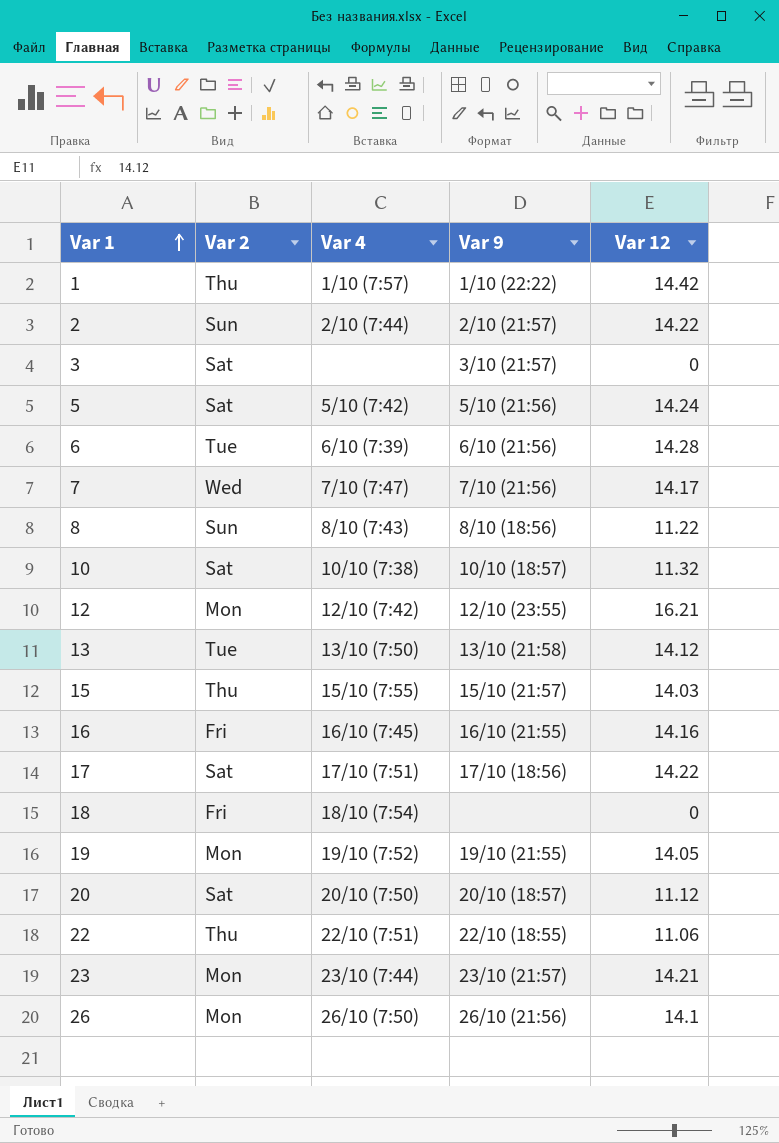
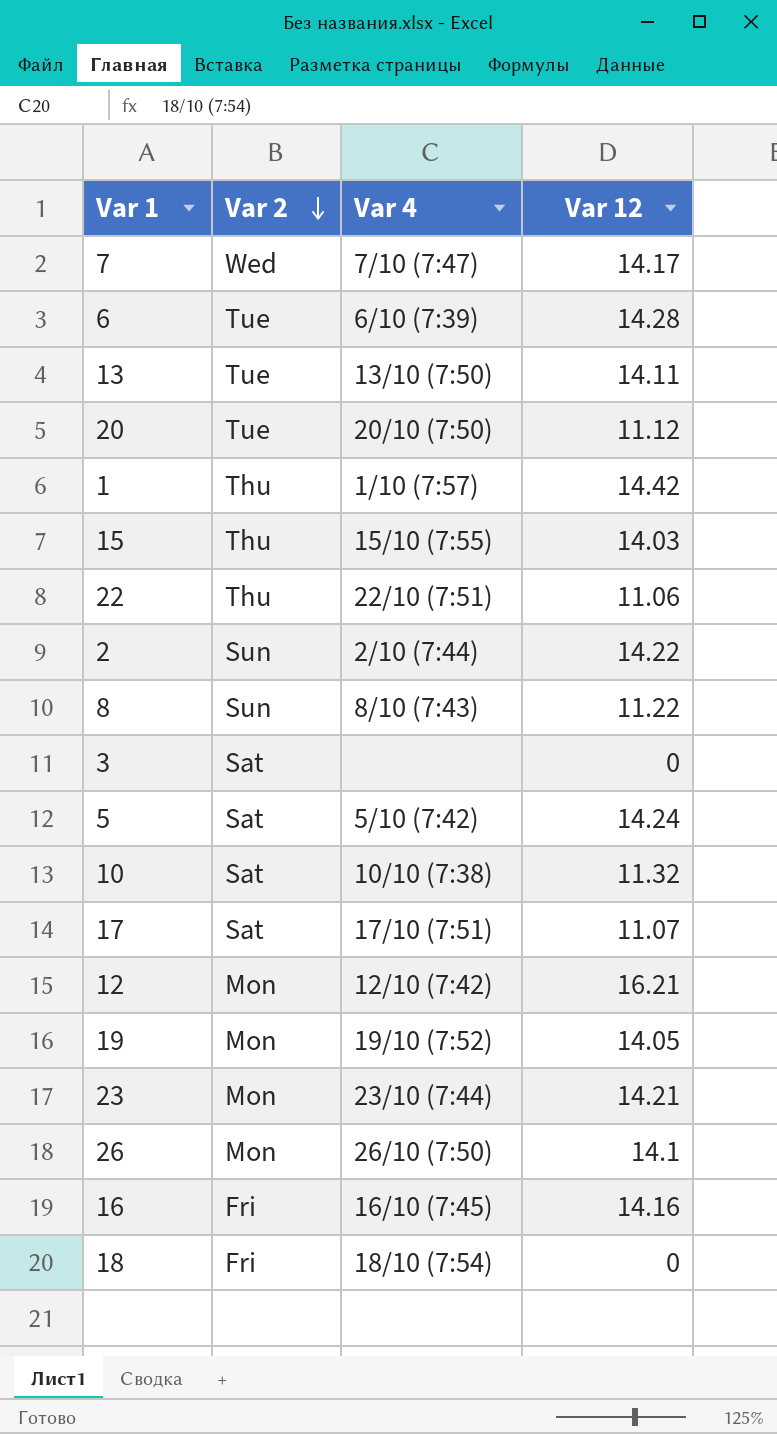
row order: Var 1 ascending -> Var 2 descending
column Var 9 | position: 4 -> none
13 | Var 12: 14.12 -> 14.11
20 | Var 2: Sat -> Tue
17 | Var 12: 14.22 -> 11.07

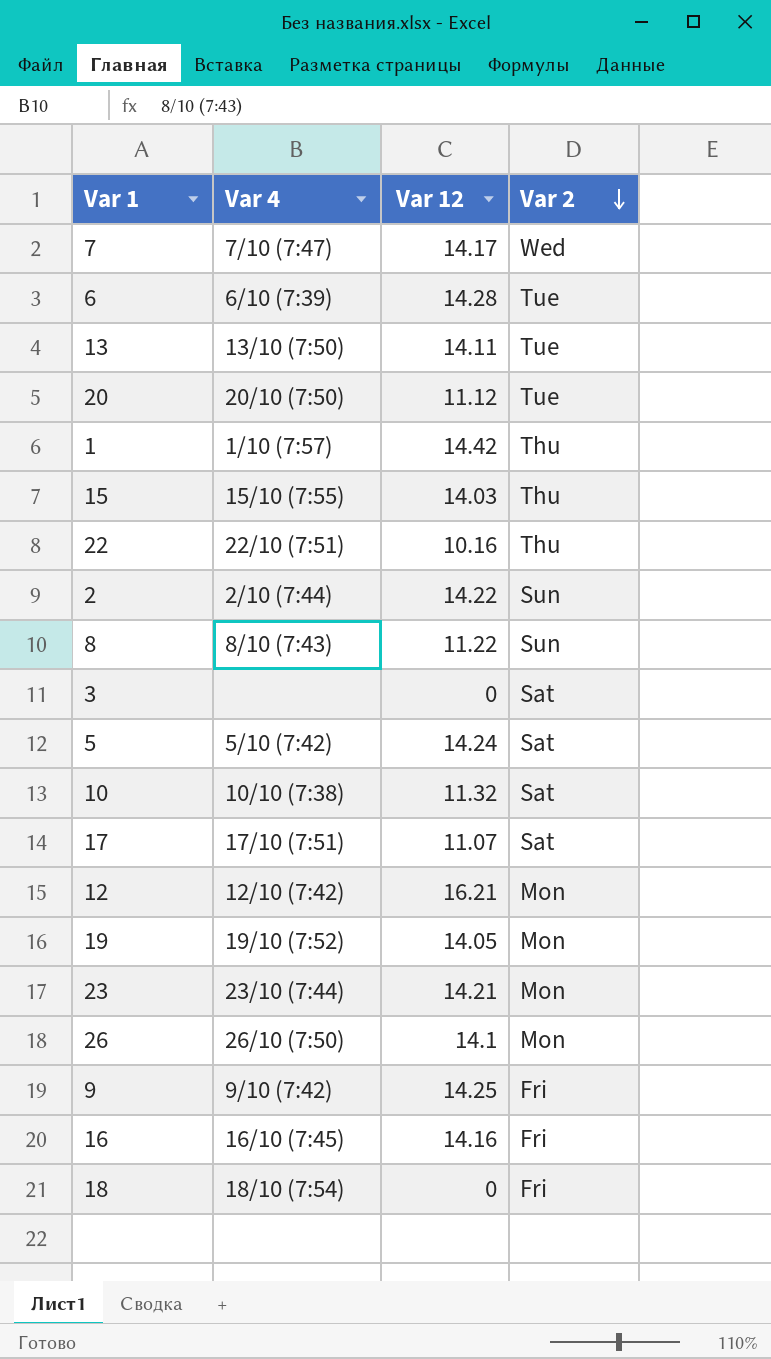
column Var 2 | position: 2 -> 4
22 | Var 12: 11.06 -> 10.16
row 9: none -> 9/10 (7:42) | 14.25 | Fri

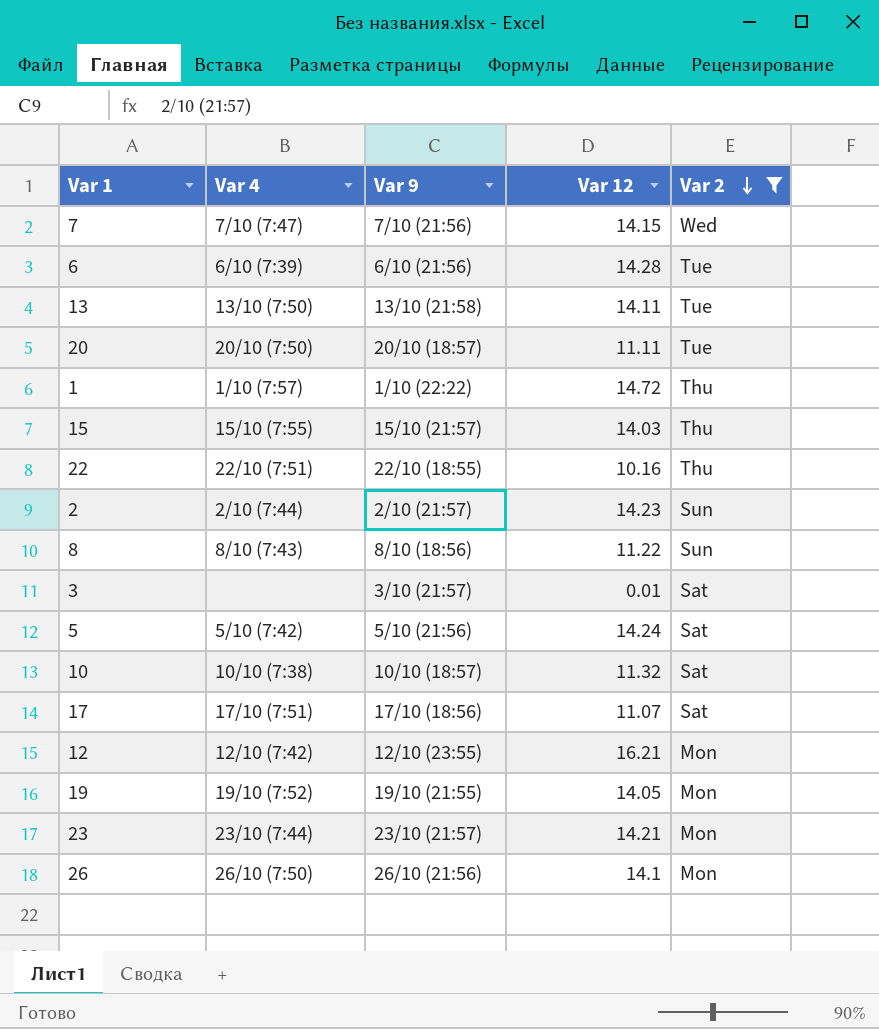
filter: none -> Var 2 != Fri
column Var 9 | position: none -> 3
7 | Var 12: 14.17 -> 14.15
20 | Var 12: 11.12 -> 11.11
1 | Var 12: 14.42 -> 14.72
2 | Var 12: 14.22 -> 14.23
3 | Var 12: 0 -> 0.01

